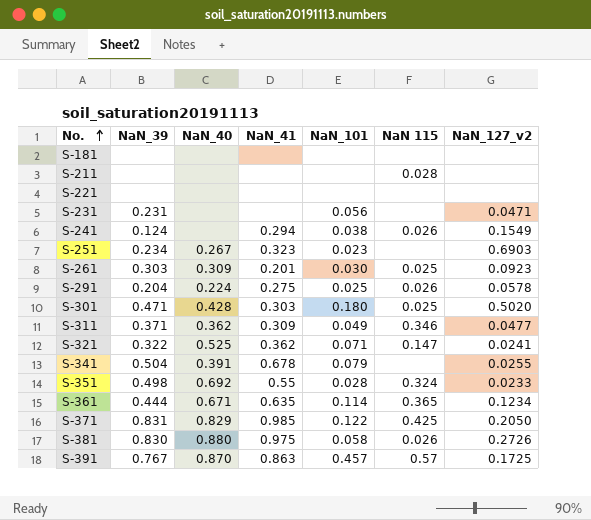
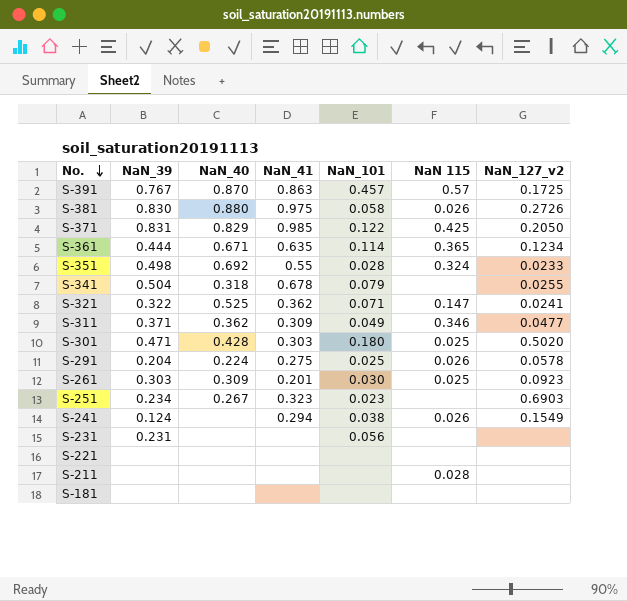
row order: No. ascending -> No. descending
S-341 | NaN_40: 0.391 -> 0.318
S-231 | NaN_127_v2: 0.0471 -> none

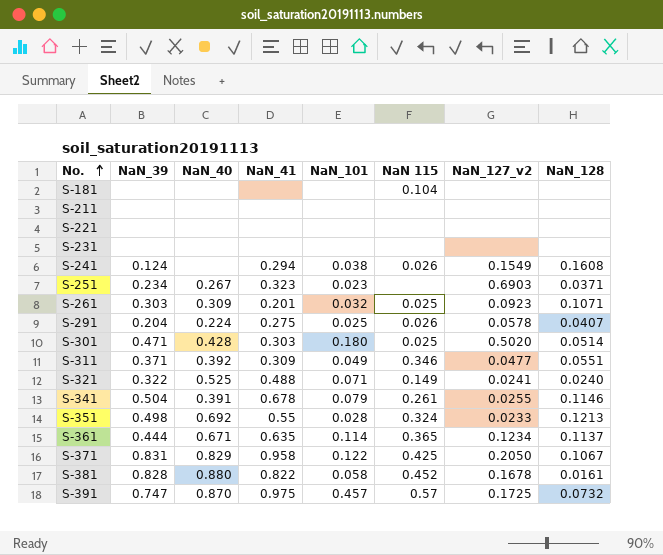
row order: No. descending -> No. ascending
column NaN_128 | position: none -> 8
S-181 | NaN 115: none -> 0.104
S-211 | NaN 115: 0.028 -> none
S-231 | NaN_39: 0.231 -> none
S-231 | NaN_101: 0.056 -> none
S-261 | NaN_101: 0.030 -> 0.032
S-311 | NaN_40: 0.362 -> 0.392
S-321 | NaN_41: 0.362 -> 0.488
S-321 | NaN 115: 0.147 -> 0.149
S-341 | NaN_40: 0.318 -> 0.391
S-341 | NaN 115: none -> 0.261
S-371 | NaN_41: 0.985 -> 0.958
S-381 | NaN_39: 0.830 -> 0.828
S-381 | NaN_41: 0.975 -> 0.822
S-381 | NaN 115: 0.026 -> 0.452
S-381 | NaN_127_v2: 0.2726 -> 0.1678
S-391 | NaN_39: 0.767 -> 0.747
S-391 | NaN_41: 0.863 -> 0.975

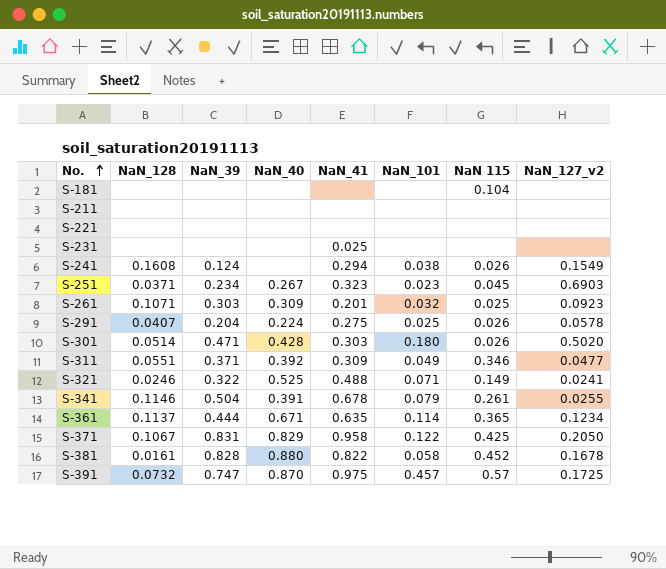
column NaN_128 | position: 8 -> 2
row S-351: 0.498 | 0.692 | 0.55 | 0.028 | 0.324 | 0.0233 | 0.1213 -> none
S-231 | NaN_41: none -> 0.025
S-251 | NaN 115: none -> 0.045
S-301 | NaN 115: 0.025 -> 0.026
S-321 | NaN_128: 0.0240 -> 0.0246

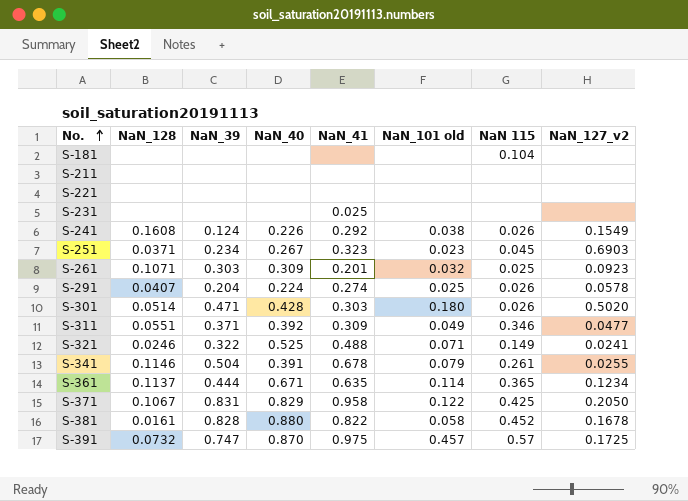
column name: NaN_101 -> NaN_101 old
S-241 | NaN_40: none -> 0.226
S-241 | NaN_41: 0.294 -> 0.292
S-291 | NaN_41: 0.275 -> 0.274

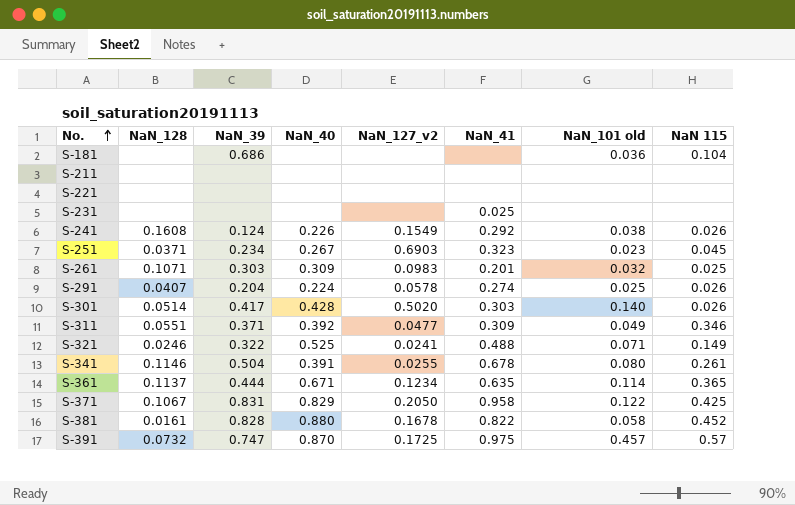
column NaN_127_v2 | position: 8 -> 5
S-181 | NaN_39: none -> 0.686
S-181 | NaN_101 old: none -> 0.036
S-261 | NaN_127_v2: 0.0923 -> 0.0983
S-301 | NaN_39: 0.471 -> 0.417
S-301 | NaN_101 old: 0.180 -> 0.140
S-341 | NaN_101 old: 0.079 -> 0.080

